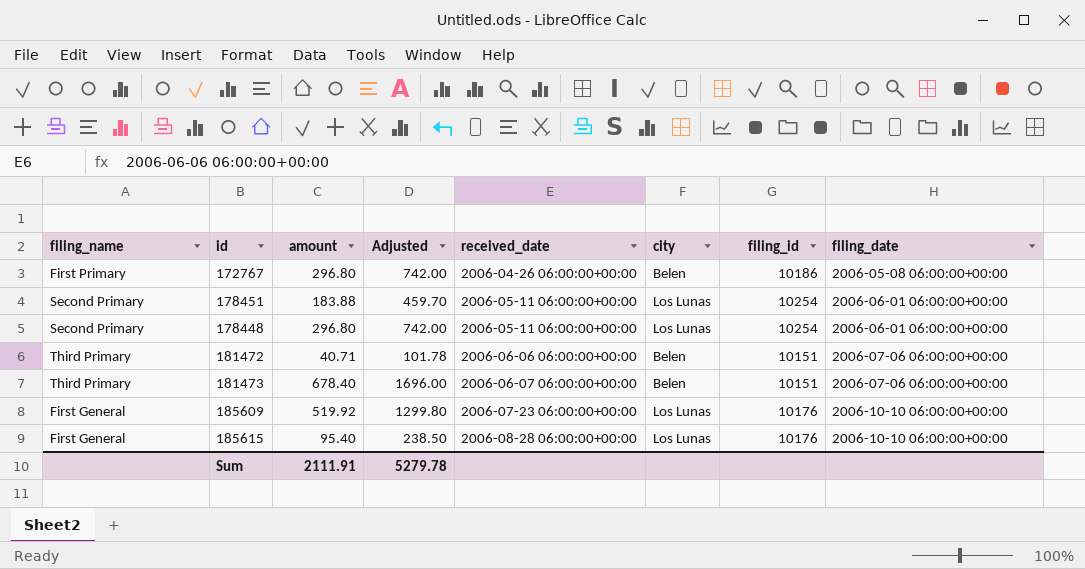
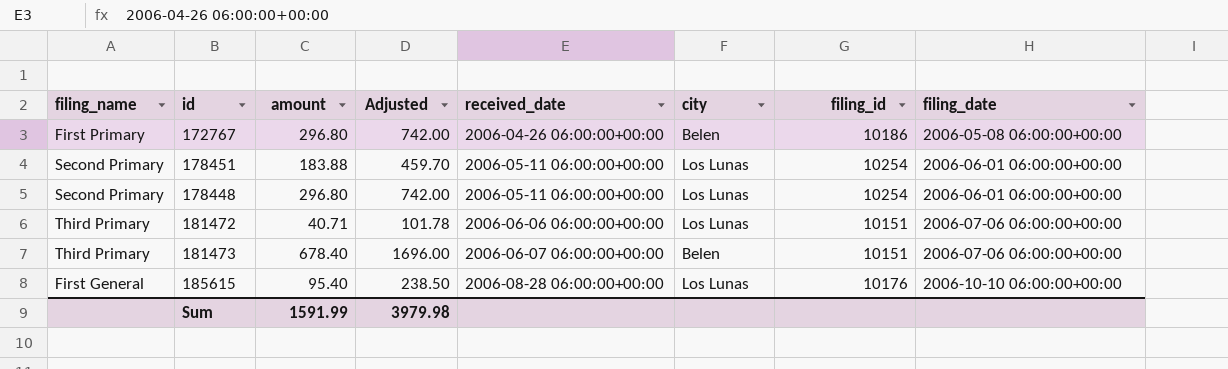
row 185609: First General | 519.92 | 1299.80 | 2006-07-23 06:00:00+00:00 | Los Lunas | 10176 | 2006-10-10 06:00:00+00:00 -> none
181472 | city: Belen -> Los Lunas
Sum | amount: 2111.91 -> 1591.99
Sum | Adjusted: 5279.78 -> 3979.98

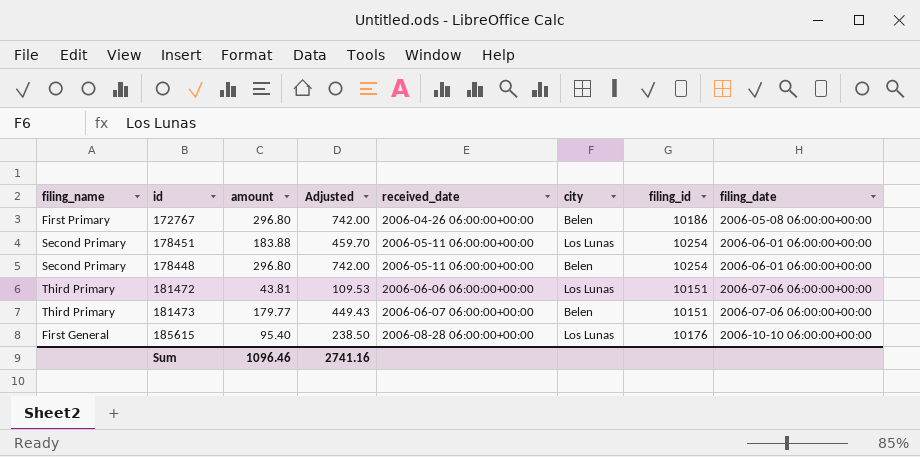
178448 | city: Los Lunas -> Belen
181472 | amount: 40.71 -> 43.81
181472 | Adjusted: 101.78 -> 109.53
181473 | amount: 678.40 -> 179.77
181473 | Adjusted: 1696.00 -> 449.43
Sum | amount: 1591.99 -> 1096.46
Sum | Adjusted: 3979.98 -> 2741.16

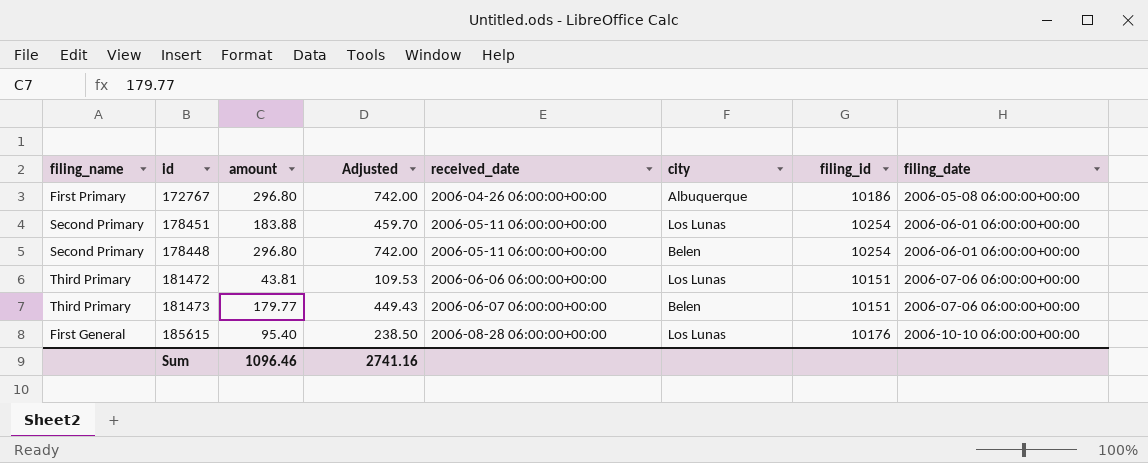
172767 | city: Belen -> Albuquerque

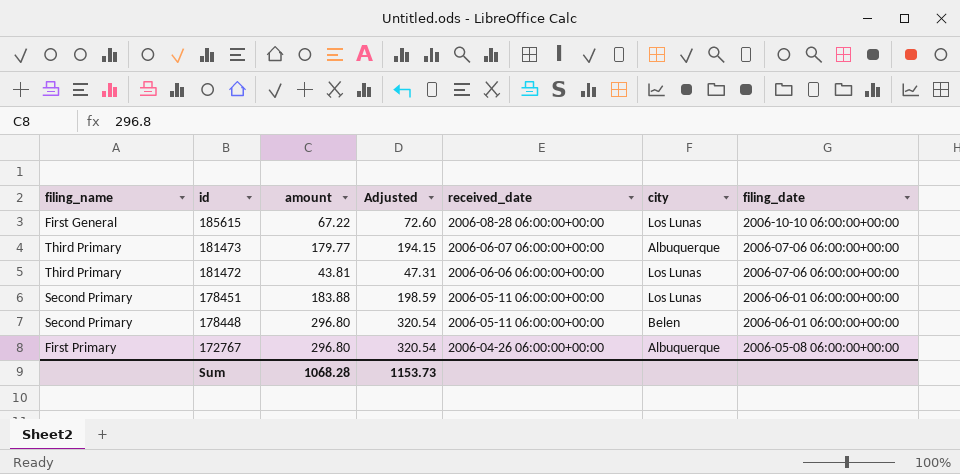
row order: received_date ascending -> id descending
column filing_id | position: 7 -> none
column Adjusted | formula: [amount] * 2.5 -> [amount] * 1.08
185615 | amount: 95.40 -> 67.22
181473 | city: Belen -> Albuquerque
Sum | amount: 1096.46 -> 1068.28
Sum | Adjusted: 2741.16 -> 1153.73

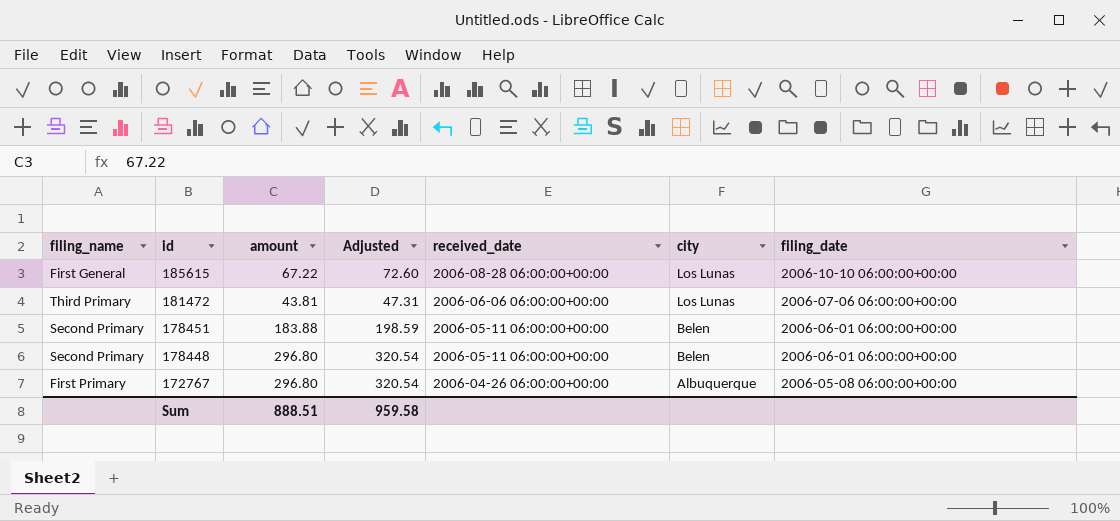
row 181473: Third Primary | 179.77 | 194.15 | 2006-06-07 06:00:00+00:00 | Albuquerque | 2006-07-06 06:00:00+00:00 -> none
178451 | city: Los Lunas -> Belen
Sum | amount: 1068.28 -> 888.51
Sum | Adjusted: 1153.73 -> 959.58

